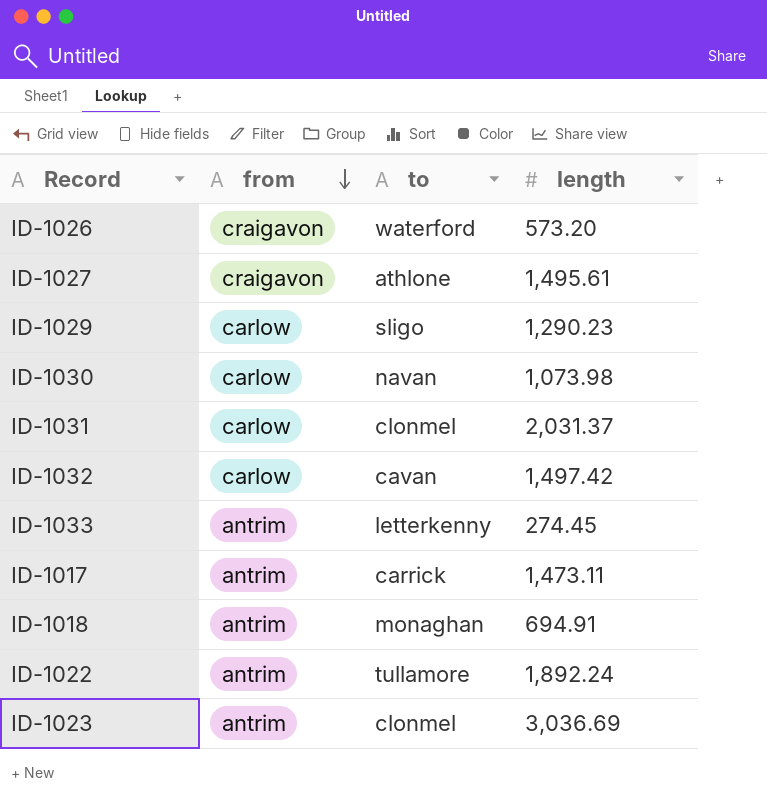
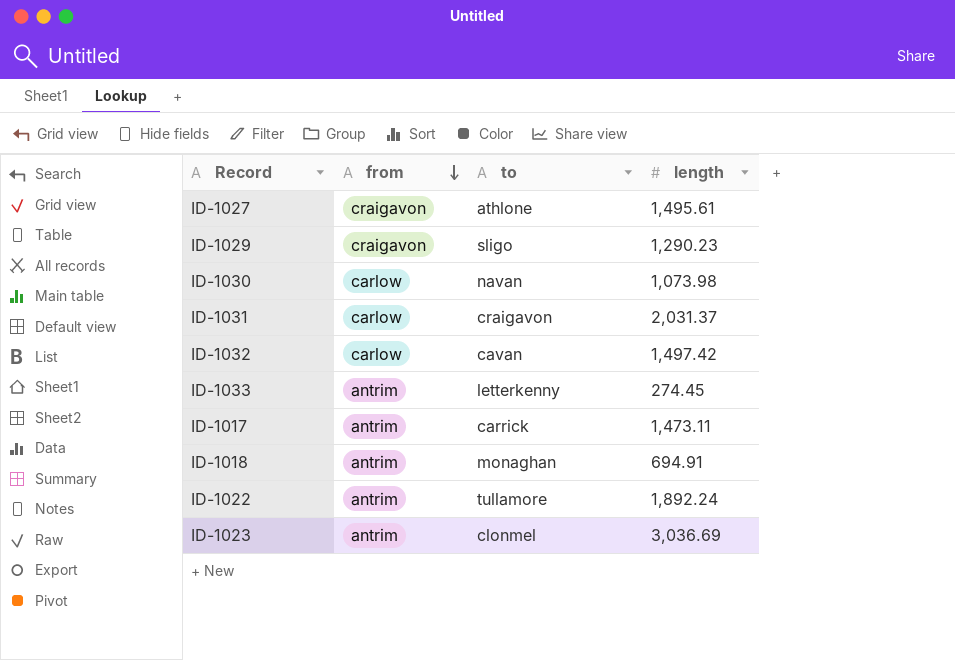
row ID-1026: craigavon | waterford | 573.20 -> none
ID-1029 | from: carlow -> craigavon
ID-1031 | to: clonmel -> craigavon

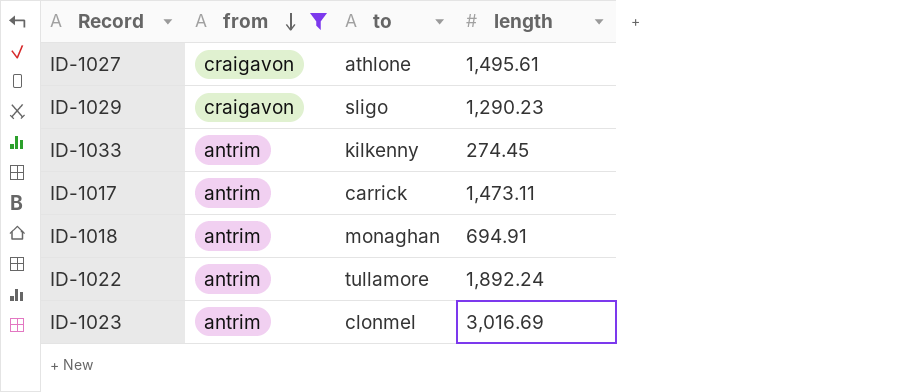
filter: none -> from != carlow
ID-1033 | to: letterkenny -> kilkenny
ID-1023 | length: 3,036.69 -> 3,016.69

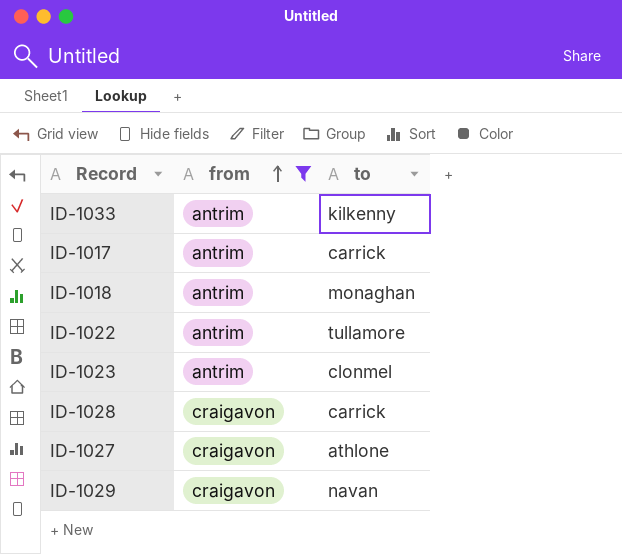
row order: from descending -> from ascending
column length | position: 4 -> none
row ID-1028: none -> craigavon | carrick
ID-1029 | to: sligo -> navan

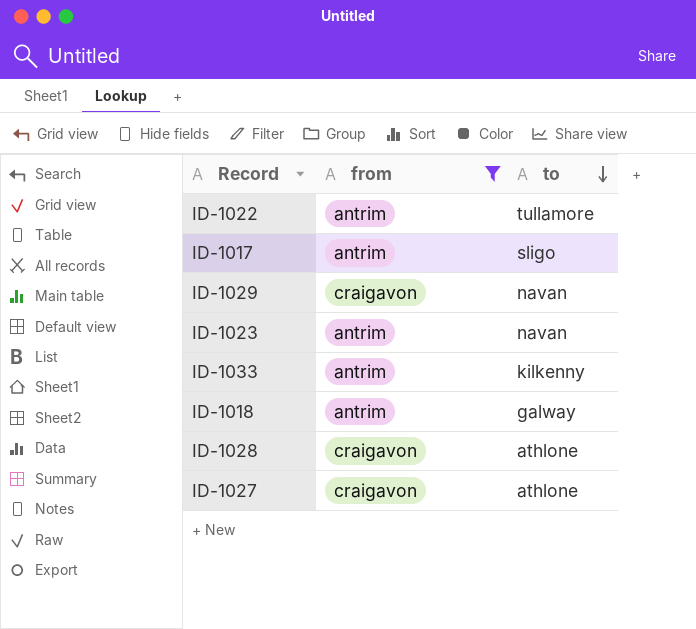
row order: from ascending -> to descending
ID-1017 | to: carrick -> sligo
ID-1023 | to: clonmel -> navan
ID-1018 | to: monaghan -> galway
ID-1028 | to: carrick -> athlone

